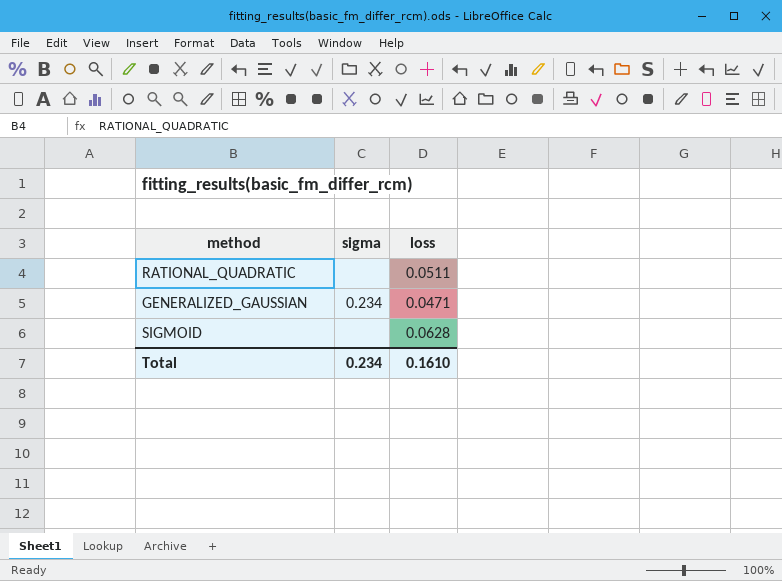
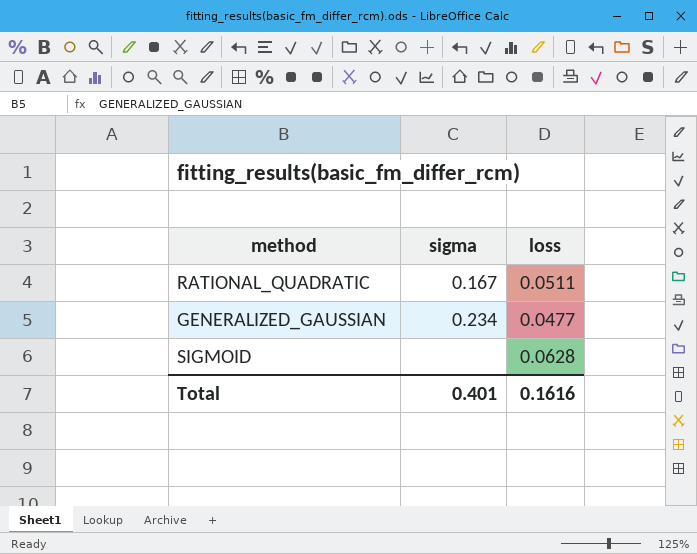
RATIONAL_QUADRATIC | sigma: none -> 0.167
GENERALIZED_GAUSSIAN | loss: 0.0471 -> 0.0477
Total | sigma: 0.234 -> 0.401
Total | loss: 0.1610 -> 0.1616

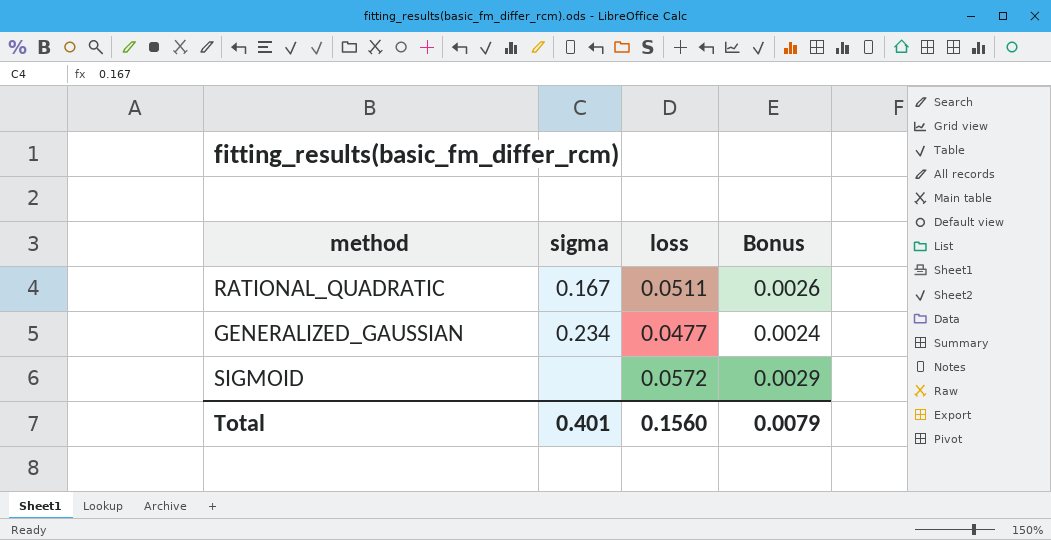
column Bonus | formula: none -> [loss] * 0.05
SIGMOID | loss: 0.0628 -> 0.0572
Total | loss: 0.1616 -> 0.1560

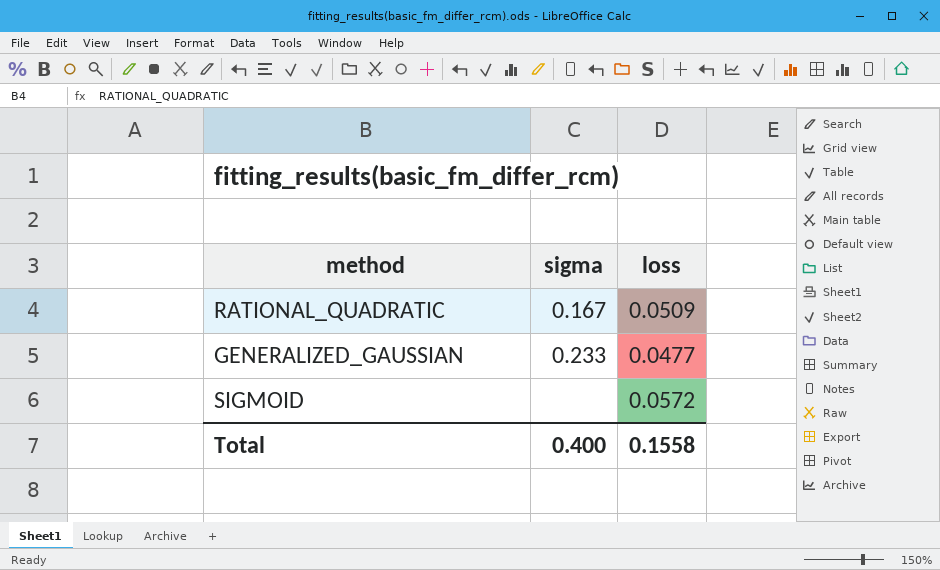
column Bonus | formula: [loss] * 0.05 -> none
RATIONAL_QUADRATIC | loss: 0.0511 -> 0.0509
GENERALIZED_GAUSSIAN | sigma: 0.234 -> 0.233
Total | sigma: 0.401 -> 0.400
Total | loss: 0.1560 -> 0.1558

